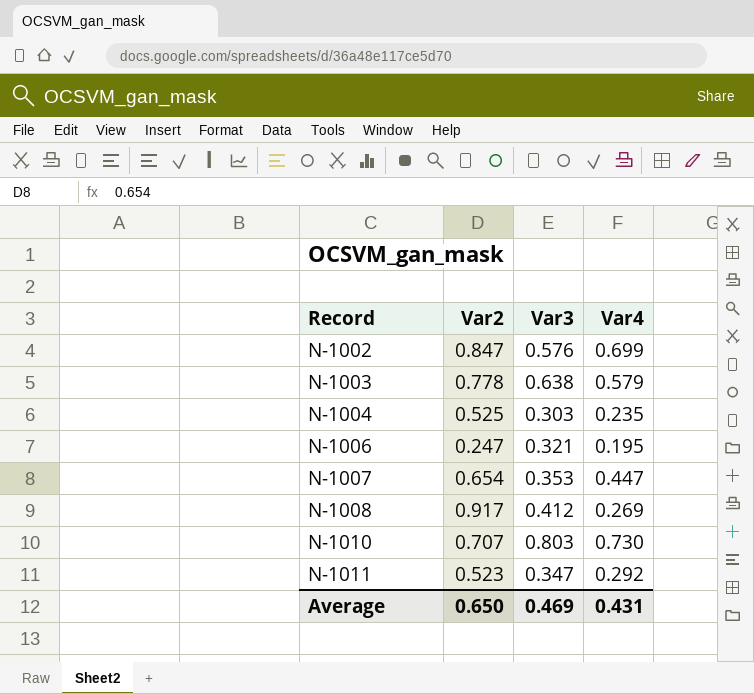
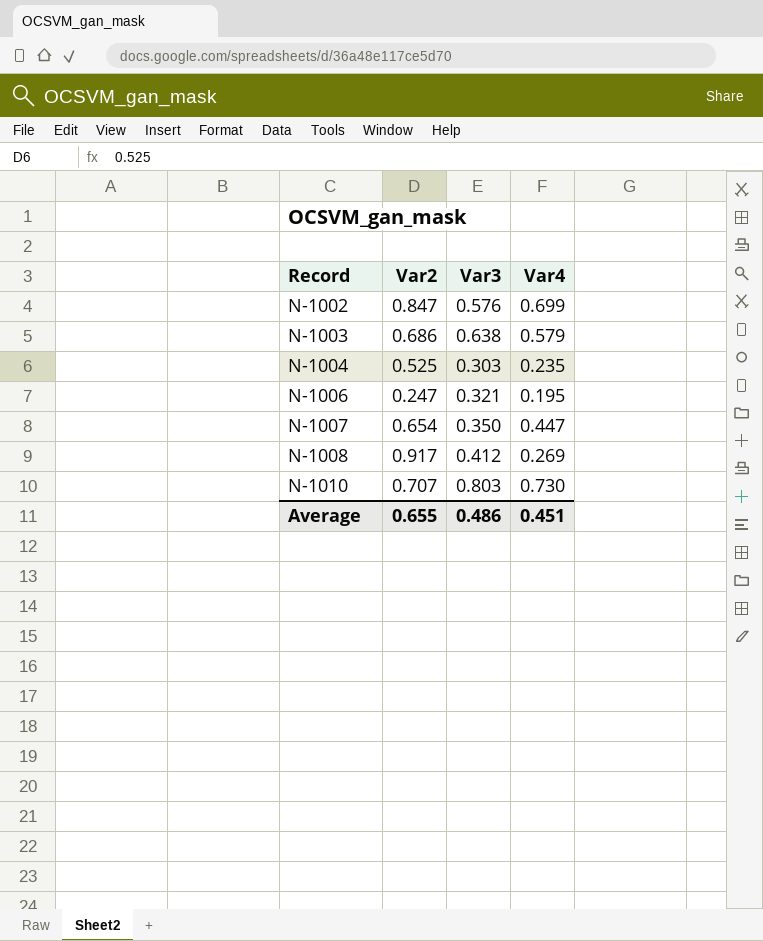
row N-1011: 0.523 | 0.347 | 0.292 -> none
N-1003 | Var2: 0.778 -> 0.686
N-1007 | Var3: 0.353 -> 0.350
Average | Var2: 0.650 -> 0.655
Average | Var3: 0.469 -> 0.486
Average | Var4: 0.431 -> 0.451

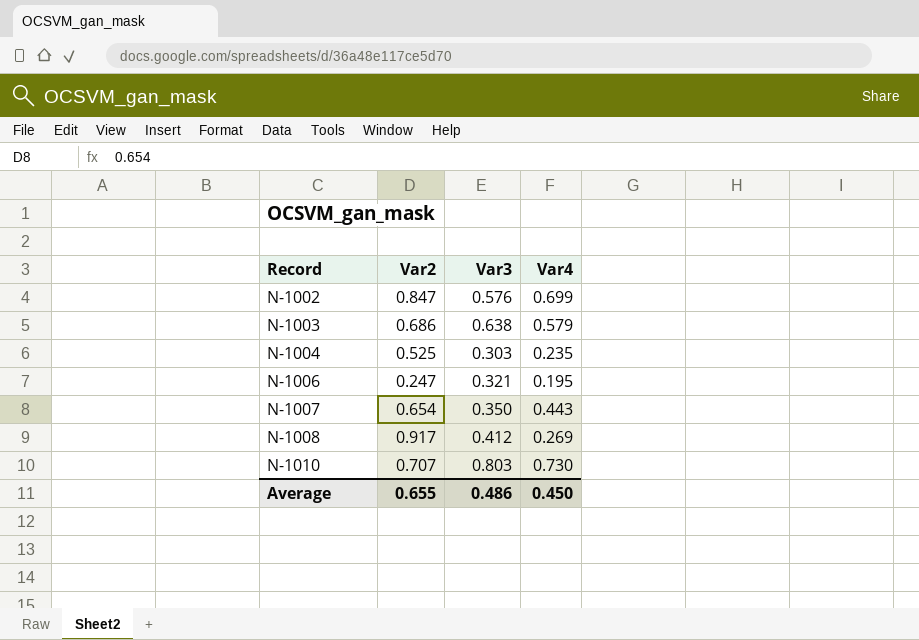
N-1007 | Var4: 0.447 -> 0.443
Average | Var4: 0.451 -> 0.450

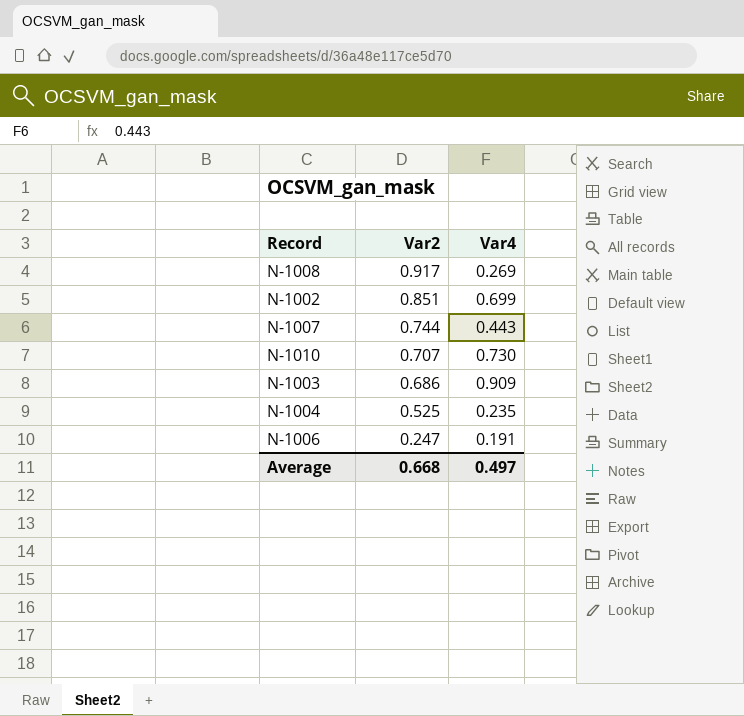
row order: Record ascending -> Var2 descending
column Var3 | position: 3 -> none
N-1002 | Var2: 0.847 -> 0.851
N-1007 | Var2: 0.654 -> 0.744
N-1003 | Var4: 0.579 -> 0.909
N-1006 | Var4: 0.195 -> 0.191
Average | Var2: 0.655 -> 0.668
Average | Var4: 0.450 -> 0.497

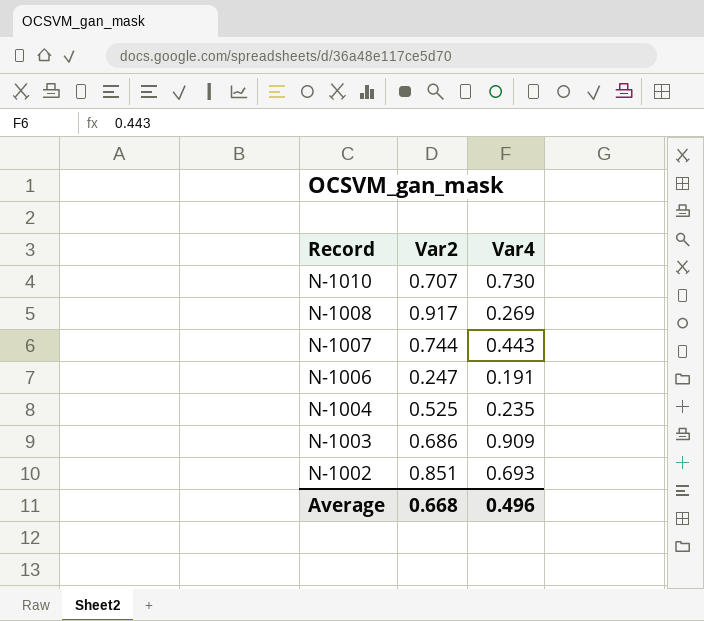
row order: Var2 descending -> Record descending
N-1002 | Var4: 0.699 -> 0.693
Average | Var4: 0.497 -> 0.496

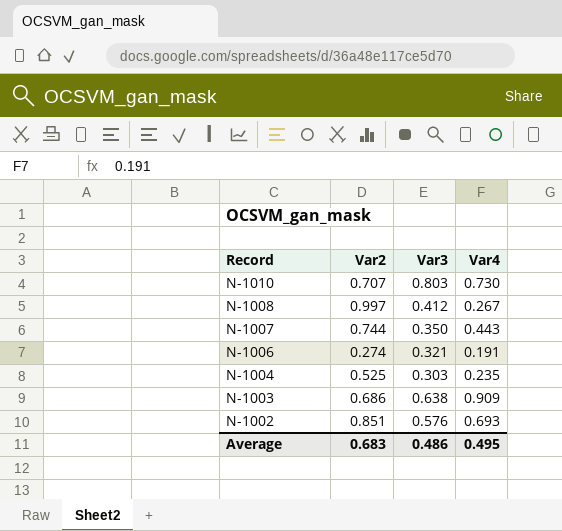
column Var3 | position: none -> 3
N-1008 | Var2: 0.917 -> 0.997
N-1008 | Var4: 0.269 -> 0.267
N-1006 | Var2: 0.247 -> 0.274
Average | Var2: 0.668 -> 0.683
Average | Var4: 0.496 -> 0.495

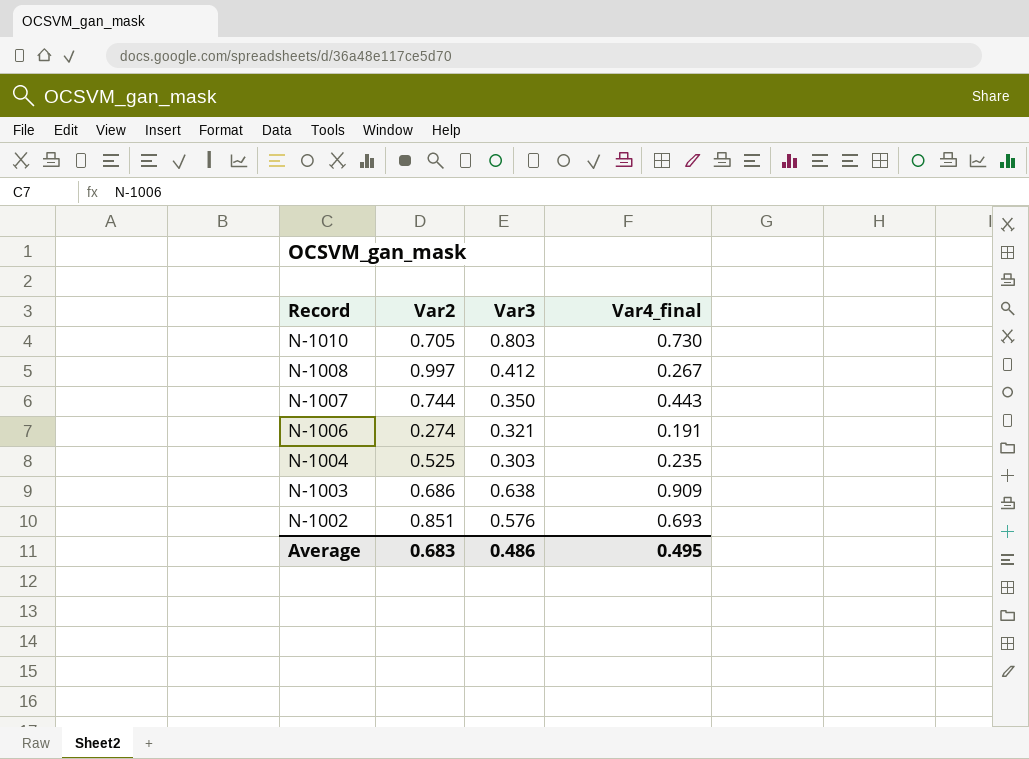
column name: Var4 -> Var4_final
N-1010 | Var2: 0.707 -> 0.705

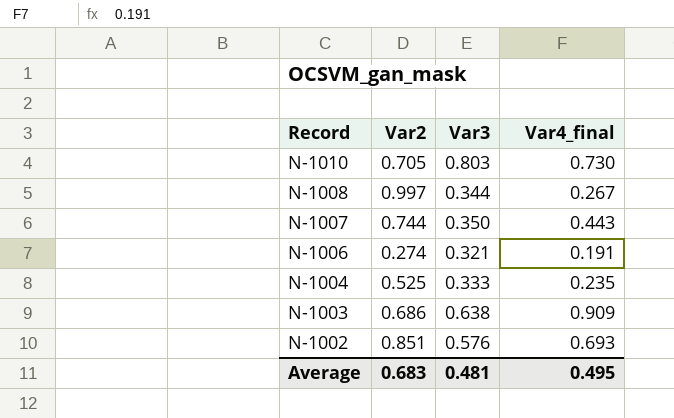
N-1008 | Var3: 0.412 -> 0.344
N-1004 | Var3: 0.303 -> 0.333
Average | Var3: 0.486 -> 0.481

